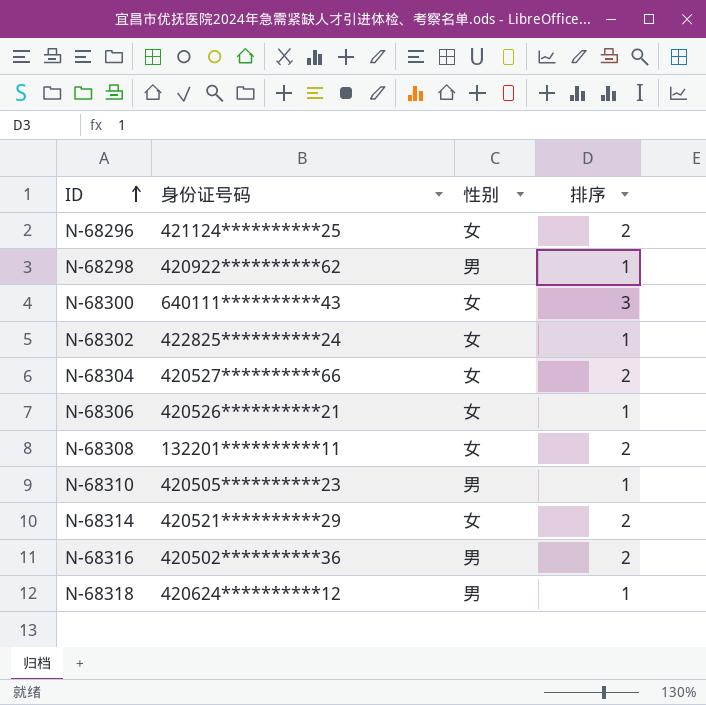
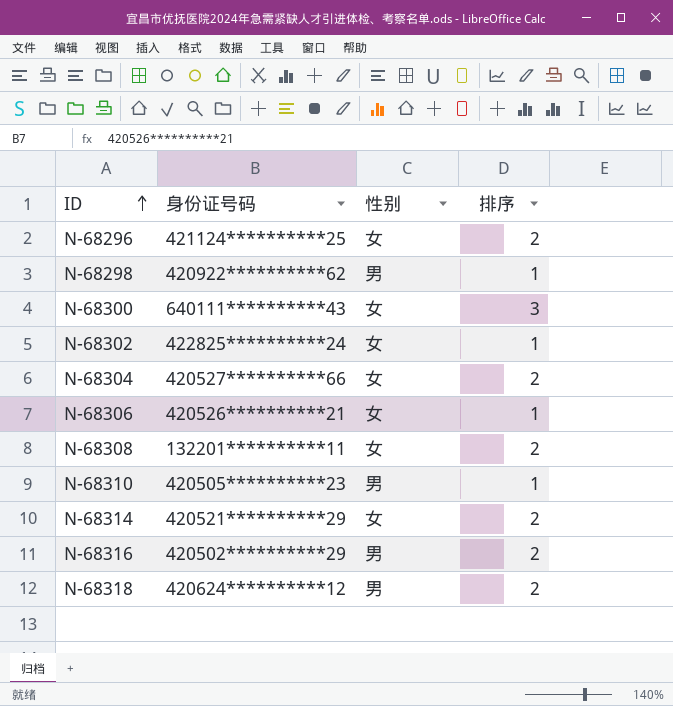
N-68316 | 身份证号码: 420502**********36 -> 420502**********29
N-68318 | 排序: 1 -> 2

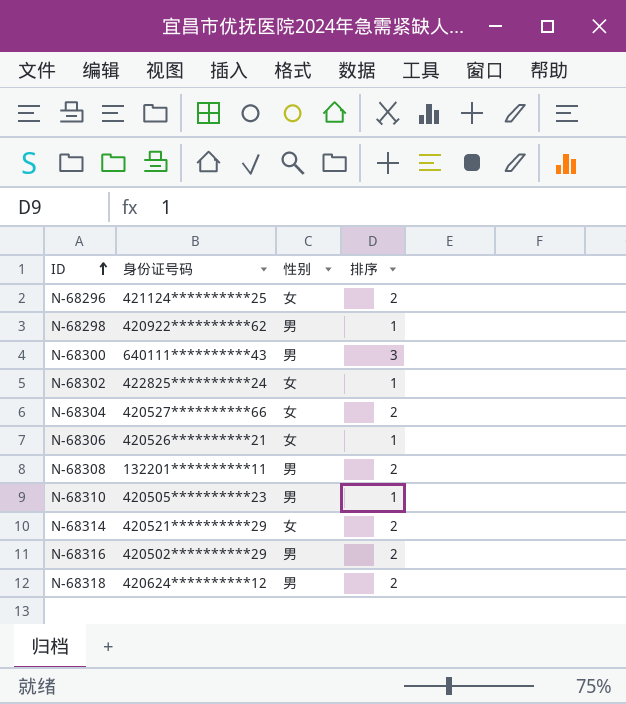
N-68300 | 性别: 女 -> 男
N-68308 | 性别: 女 -> 男

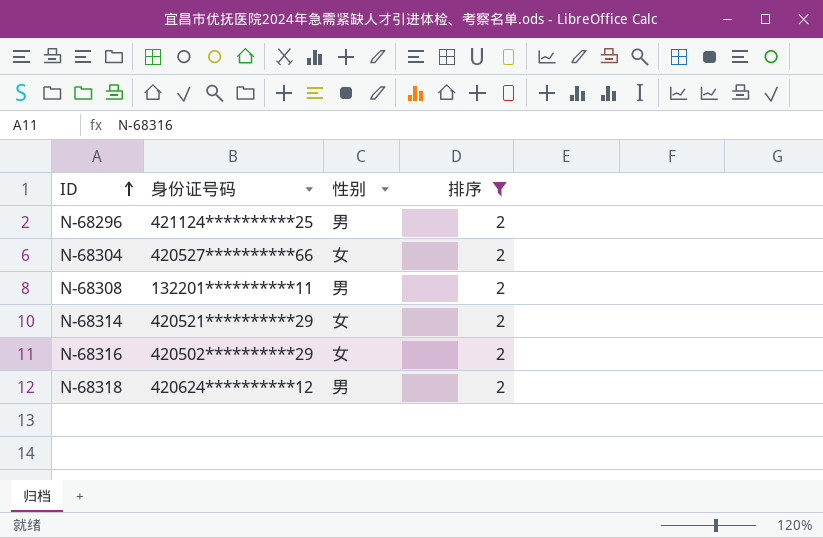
filter: none -> 排序 = 2
N-68296 | 性别: 女 -> 男
N-68316 | 性别: 男 -> 女

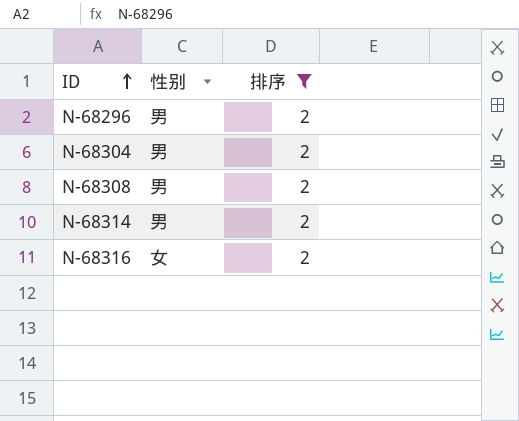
column 身份证号码 | position: 2 -> none
row N-68318: 420624**********12 | 男 | 2 -> none
N-68304 | 性别: 女 -> 男
N-68314 | 性别: 女 -> 男

